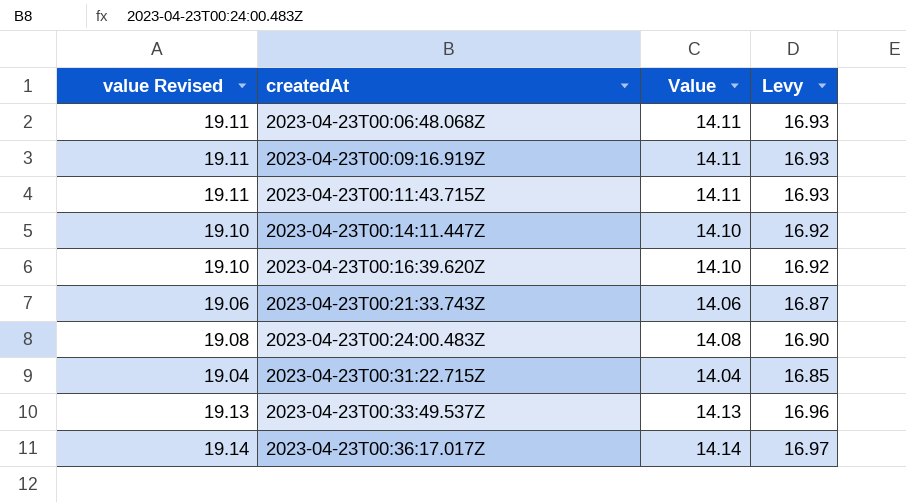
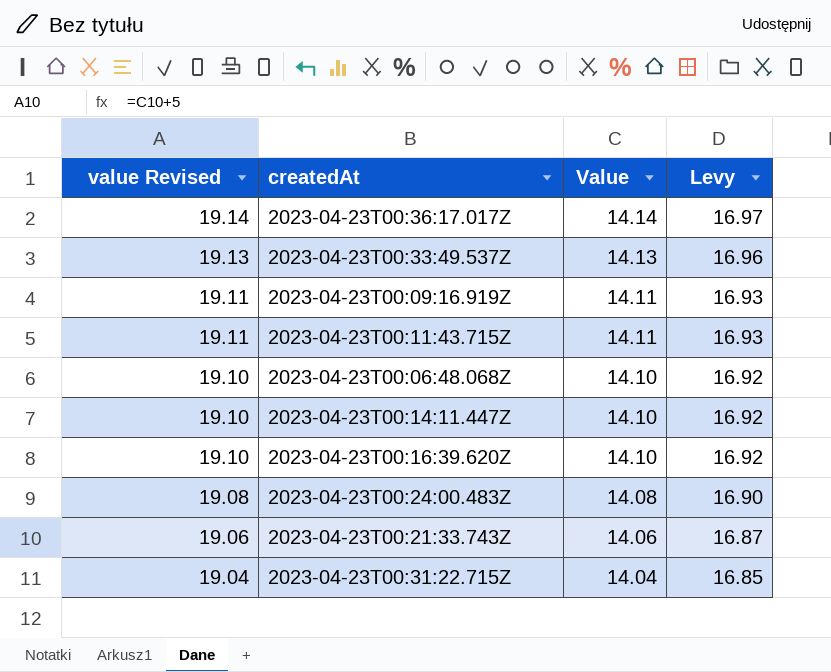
row order: createdAt ascending -> value Revised descending
2023-04-23T00:06:48.068Z | value Revised: 19.11 -> 19.10
2023-04-23T00:06:48.068Z | Value: 14.11 -> 14.10
2023-04-23T00:06:48.068Z | Levy: 16.93 -> 16.92

